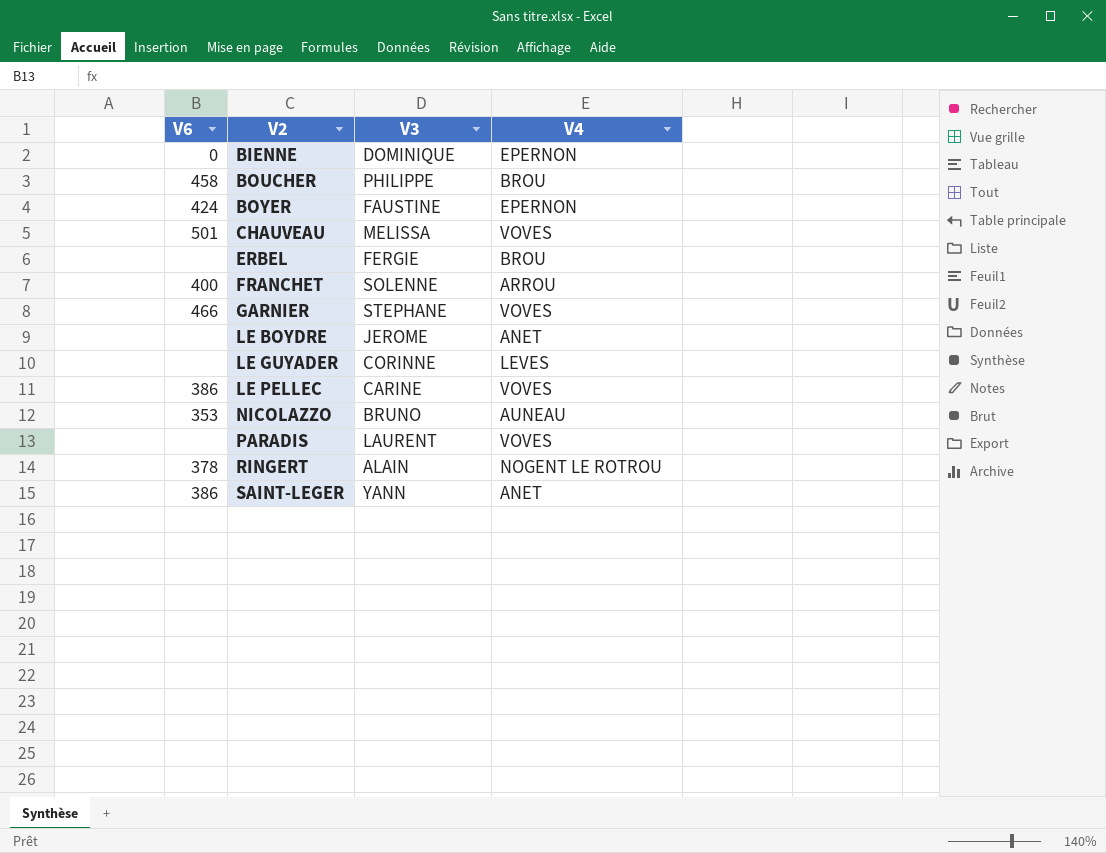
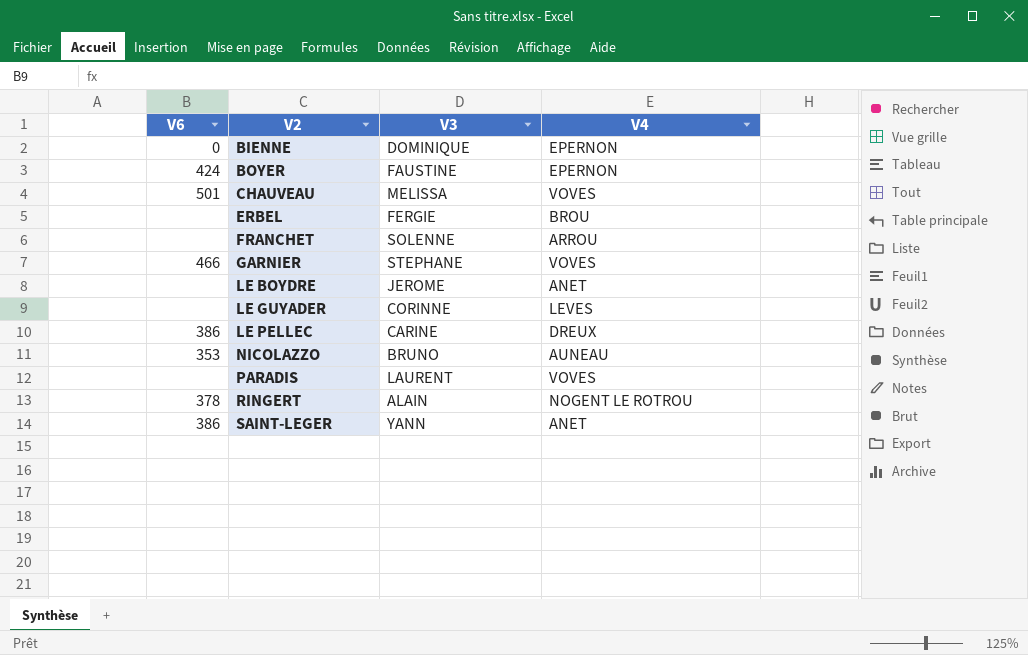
row BOUCHER: 458 | PHILIPPE | BROU -> none
FRANCHET | V6: 400 -> none
LE PELLEC | V4: VOVES -> DREUX

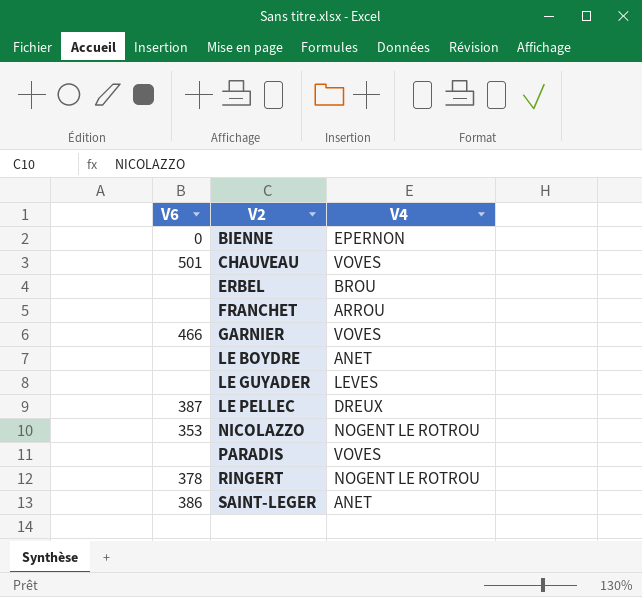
column V3 | position: 3 -> none
row BOYER: 424 | FAUSTINE | EPERNON -> none
LE PELLEC | V6: 386 -> 387
NICOLAZZO | V4: AUNEAU -> NOGENT LE ROTROU

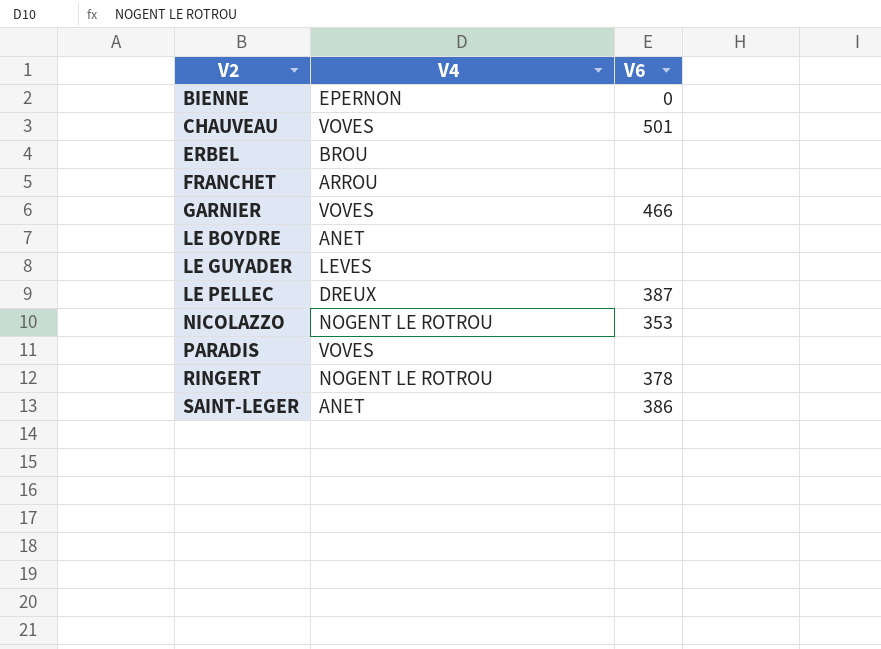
column V6 | position: 1 -> 3

